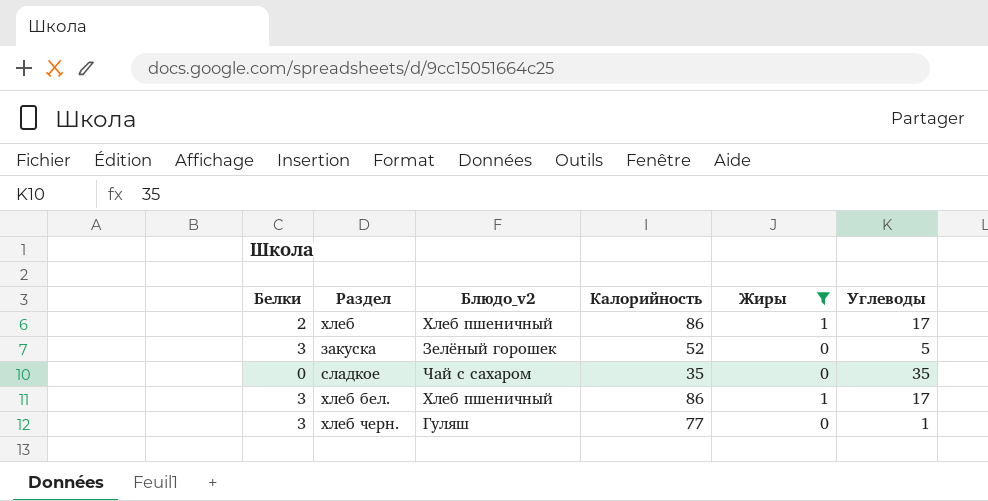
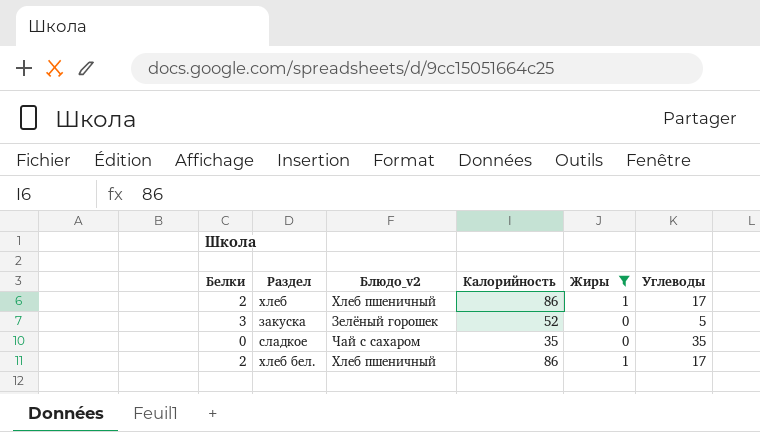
row хлеб черн.: 3 | Гуляш | 77 | 0 | 1 -> none
хлеб бел. | Белки: 3 -> 2

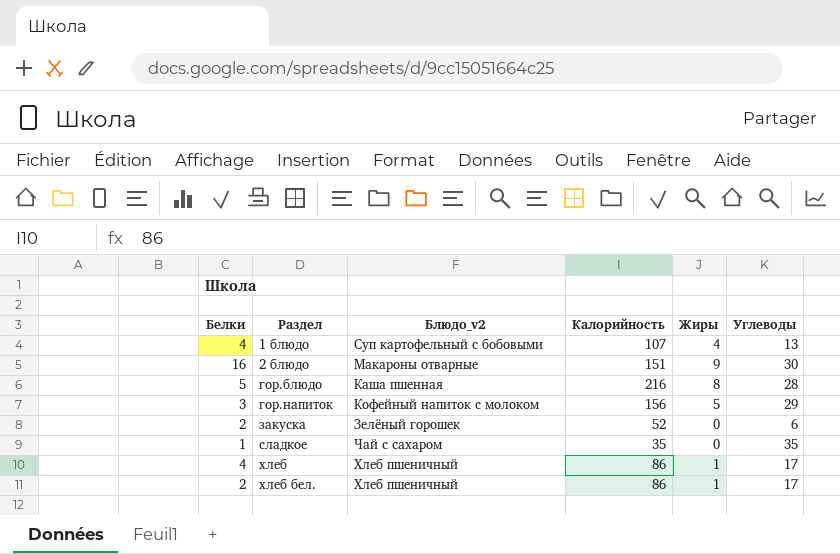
filter: Жиры <= 1 -> none
row order: none -> Раздел ascending
закуска | Белки: 3 -> 2
закуска | Углеводы: 5 -> 6
сладкое | Белки: 0 -> 1
хлеб | Белки: 2 -> 4

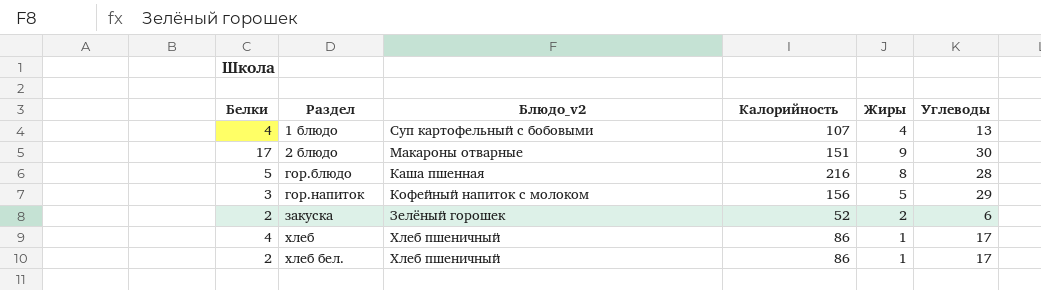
row сладкое: 1 | Чай с сахаром | 35 | 0 | 35 -> none
2 блюдо | Белки: 16 -> 17
закуска | Жиры: 0 -> 2

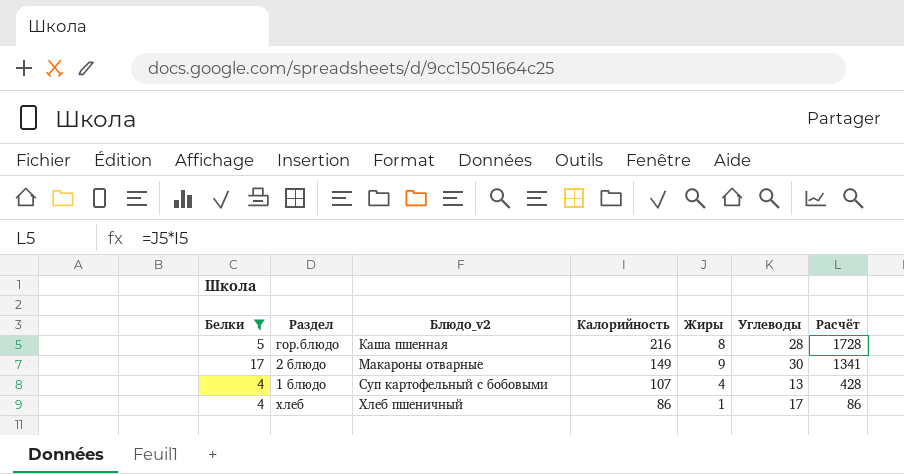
filter: none -> Белки >= 4
row order: Раздел ascending -> Блюдо_v2 ascending
column Расчёт | formula: none -> [Калорийность] * [Жиры]
2 блюдо | Калорийность: 151 -> 149

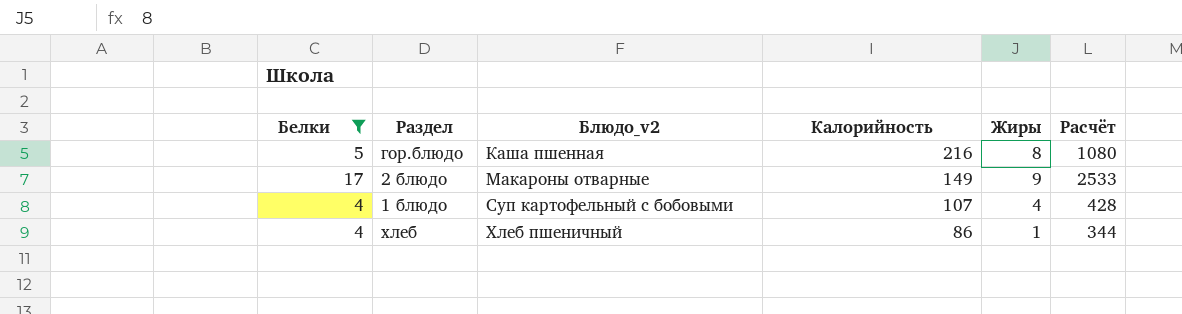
column Углеводы | position: 6 -> none
column Расчёт | formula: [Калорийность] * [Жиры] -> [Белки] * [Калорийность]

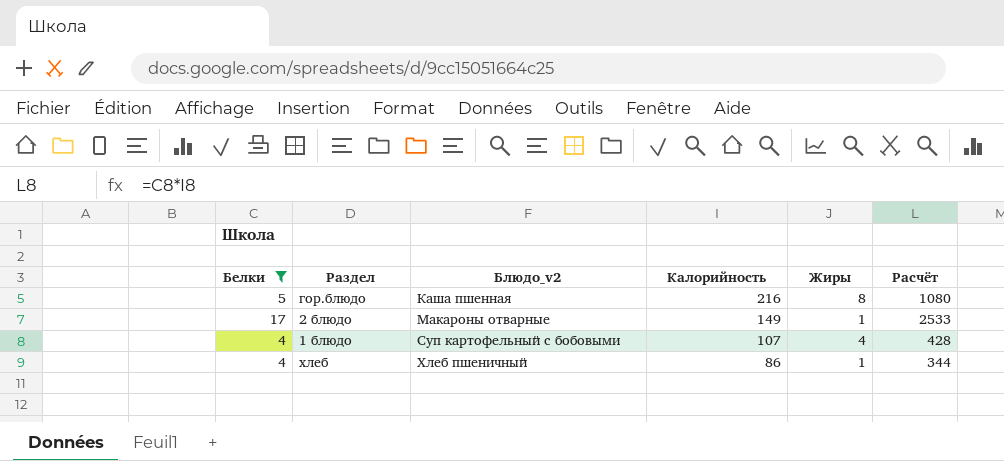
2 блюдо | Жиры: 9 -> 1

